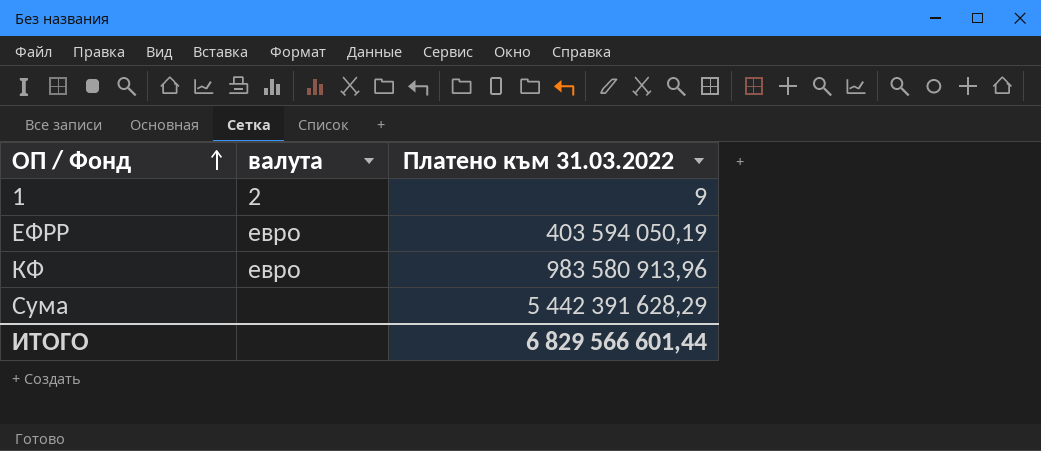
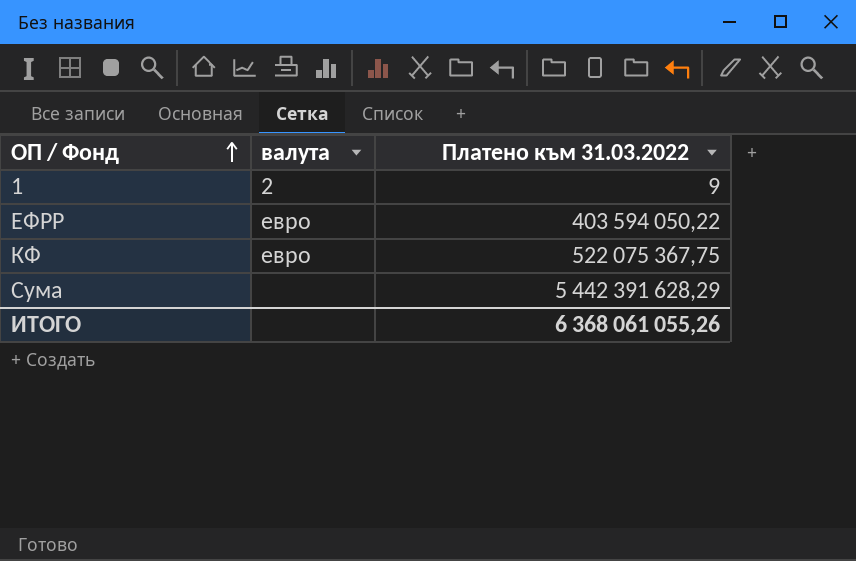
ЕФРР | Платено към 31.03.2022: 403 594 050,19 -> 403 594 050,22
КФ | Платено към 31.03.2022: 983 580 913,96 -> 522 075 367,75
ИТОГО | Платено към 31.03.2022: 6 829 566 601,44 -> 6 368 061 055,26

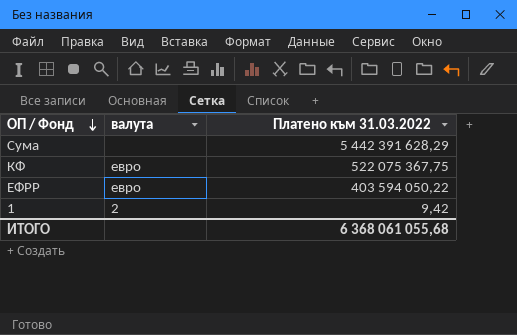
row order: ОП / Фонд ascending -> ОП / Фонд descending
1 | Платено към 31.03.2022: 9 -> 9,42
ИТОГО | Платено към 31.03.2022: 6 368 061 055,26 -> 6 368 061 055,68

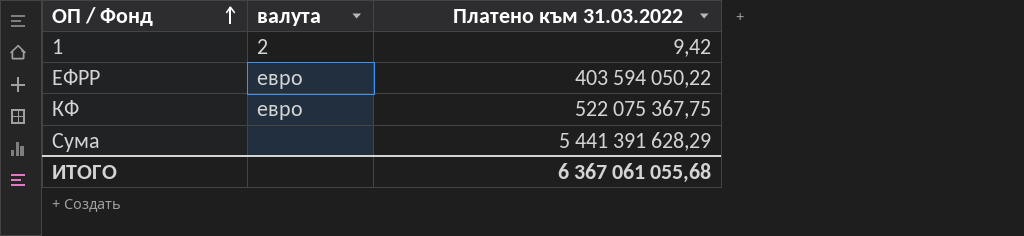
row order: ОП / Фонд descending -> ОП / Фонд ascending
Сума | Платено към 31.03.2022: 5 442 391 628,29 -> 5 441 391 628,29
ИТОГО | Платено към 31.03.2022: 6 368 061 055,68 -> 6 367 061 055,68

